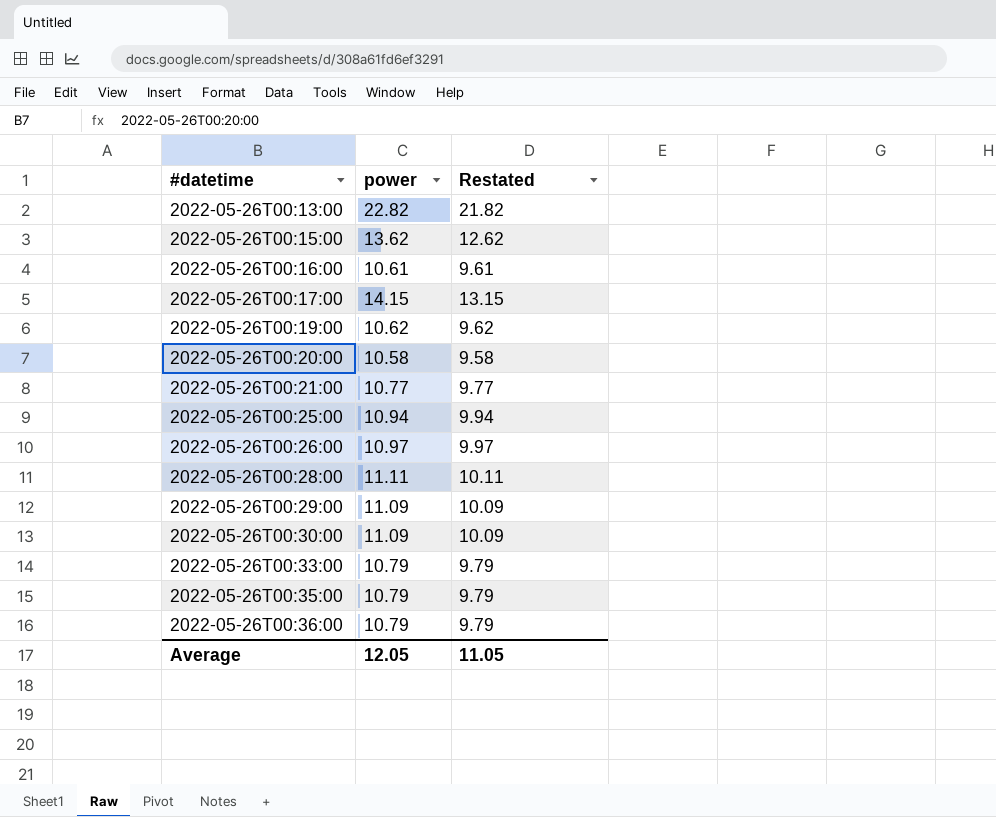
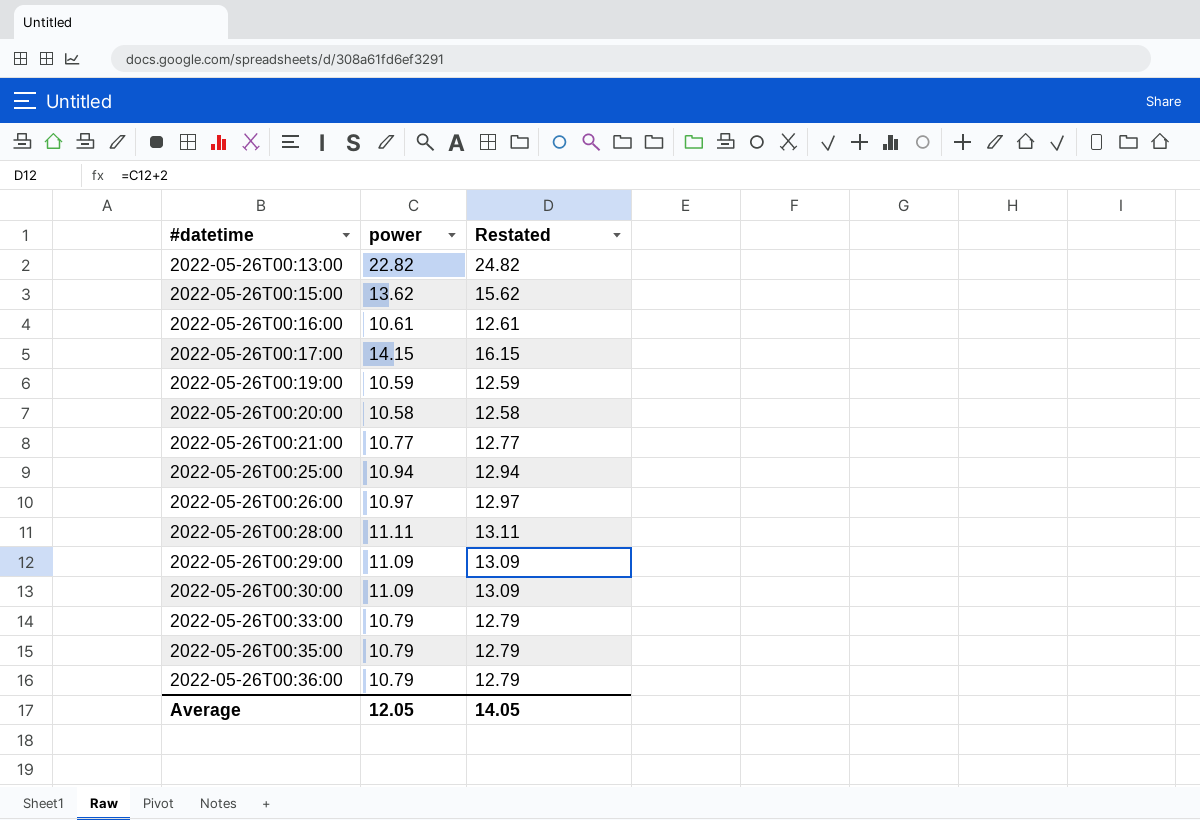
column Restated | formula: [power] - 1 -> [power] + 2
2022-05-26T00:19:00 | power: 10.62 -> 10.59
Average | Restated: 11.05 -> 14.05

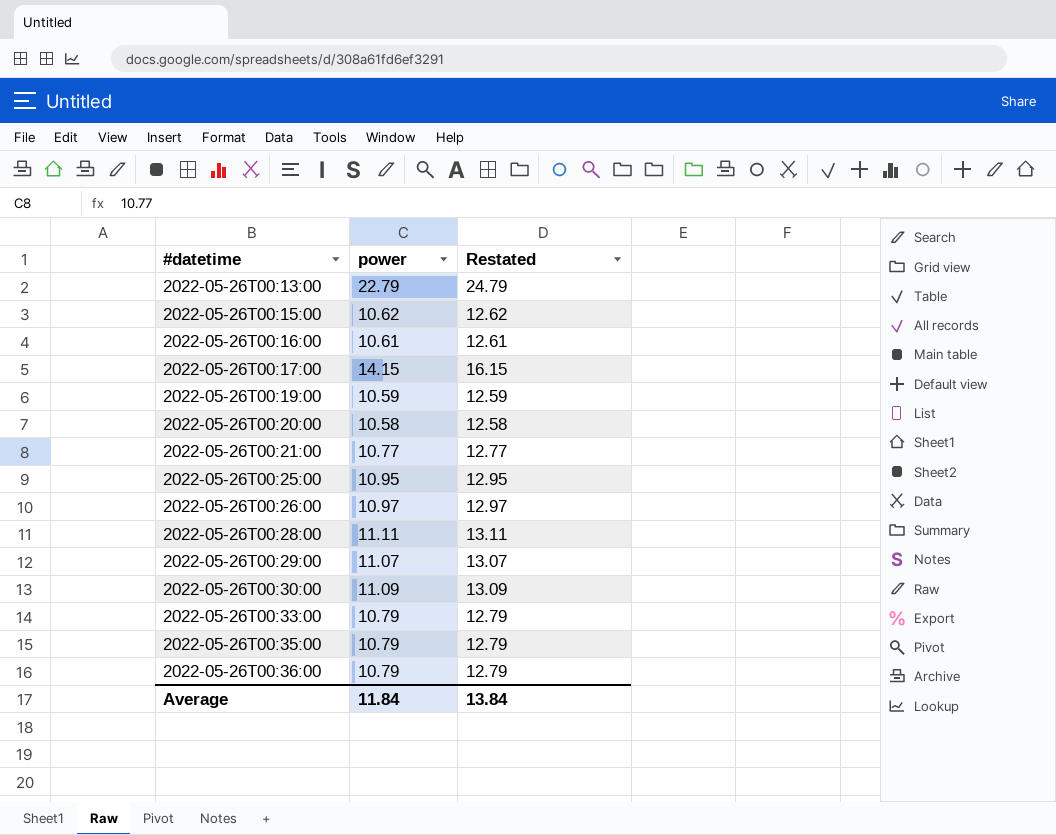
2022-05-26T00:13:00 | power: 22.82 -> 22.79
2022-05-26T00:13:00 | Restated: 24.82 -> 24.79
2022-05-26T00:15:00 | power: 13.62 -> 10.62
2022-05-26T00:15:00 | Restated: 15.62 -> 12.62
2022-05-26T00:25:00 | power: 10.94 -> 10.95
2022-05-26T00:25:00 | Restated: 12.94 -> 12.95
2022-05-26T00:29:00 | power: 11.09 -> 11.07
2022-05-26T00:29:00 | Restated: 13.09 -> 13.07
Average | power: 12.05 -> 11.84
Average | Restated: 14.05 -> 13.84

